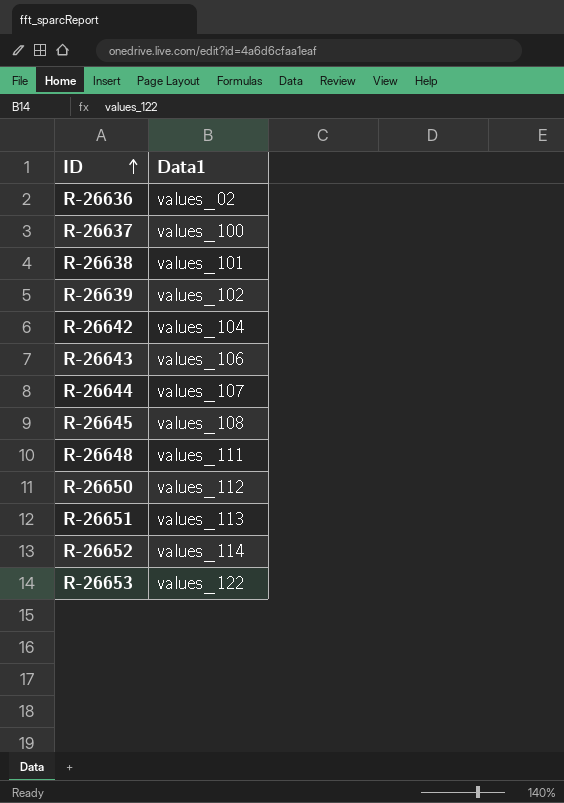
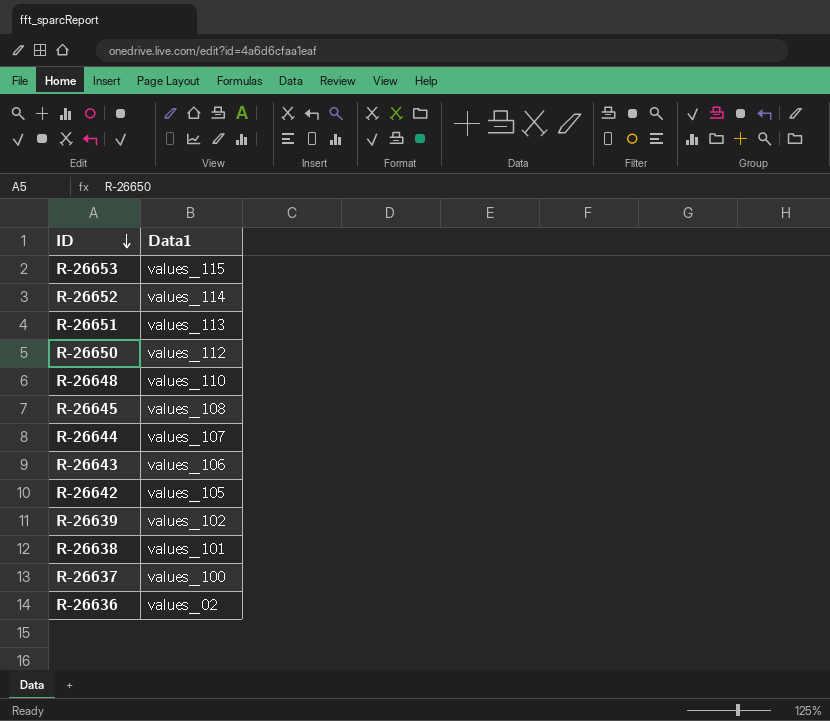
row order: ID ascending -> ID descending
R-26653 | Data1: values_122 -> values_115
R-26648 | Data1: values_111 -> values_110
R-26642 | Data1: values_104 -> values_105

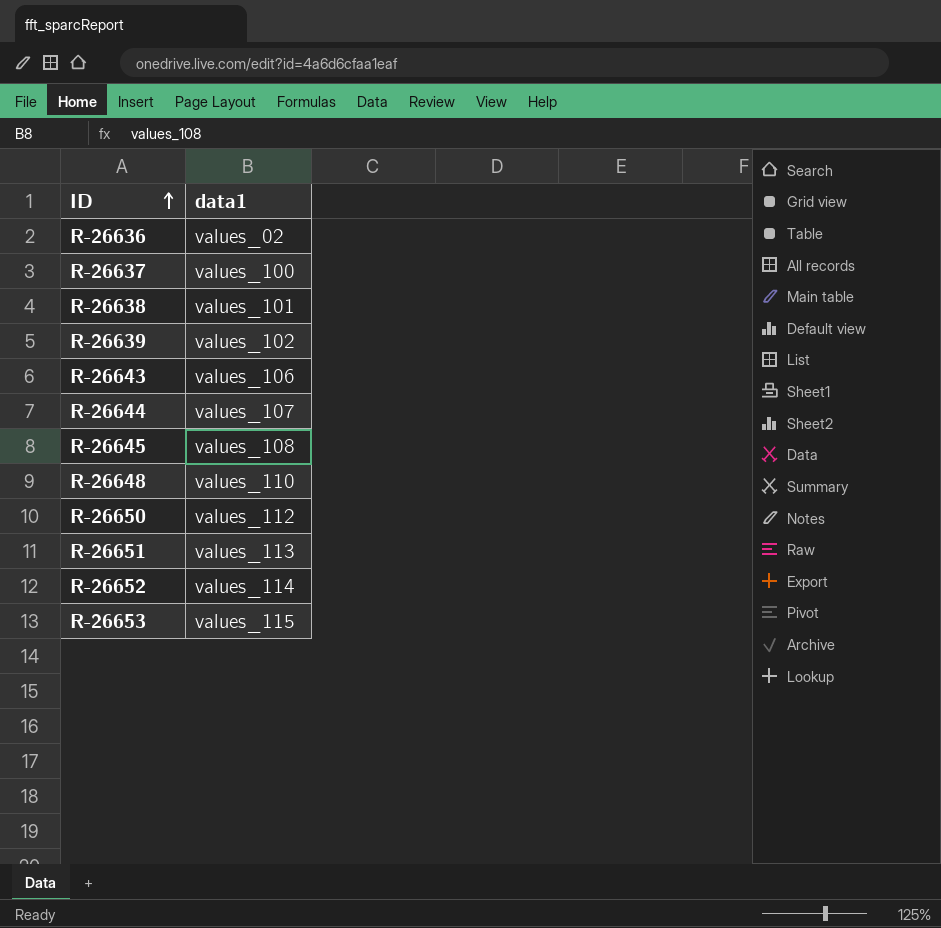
row order: ID descending -> ID ascending
column name: Data1 -> data1
row R-26642: values_105 -> none

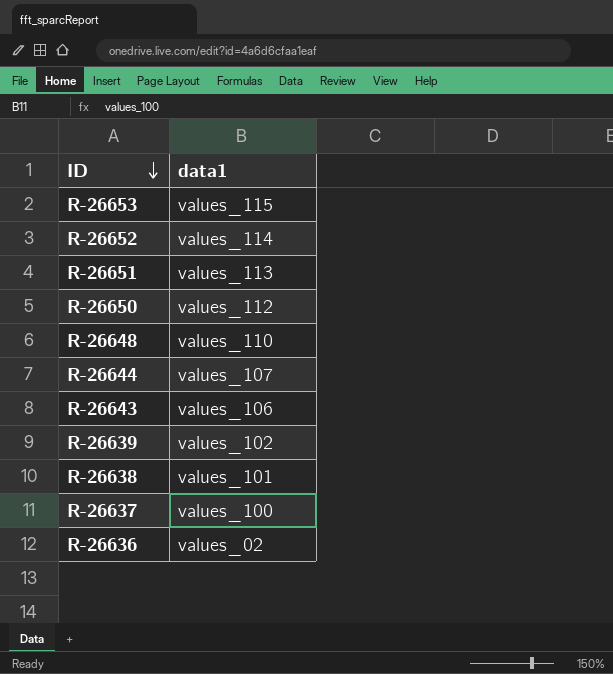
row order: ID ascending -> ID descending
row R-26645: values_108 -> none

